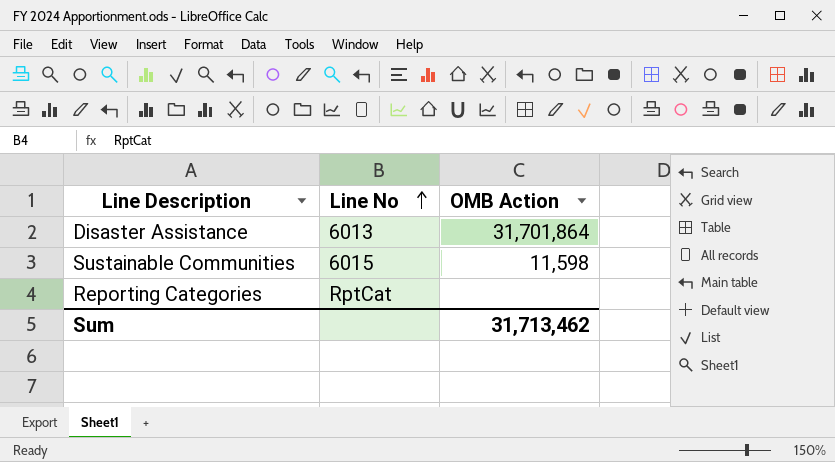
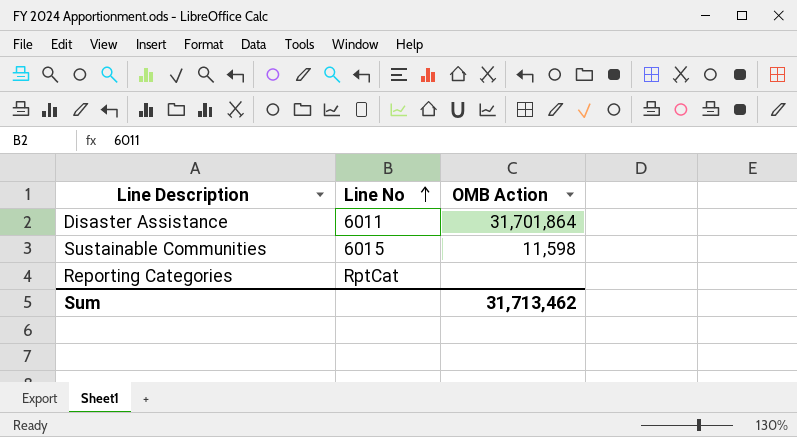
Disaster Assistance | Line No: 6013 -> 6011

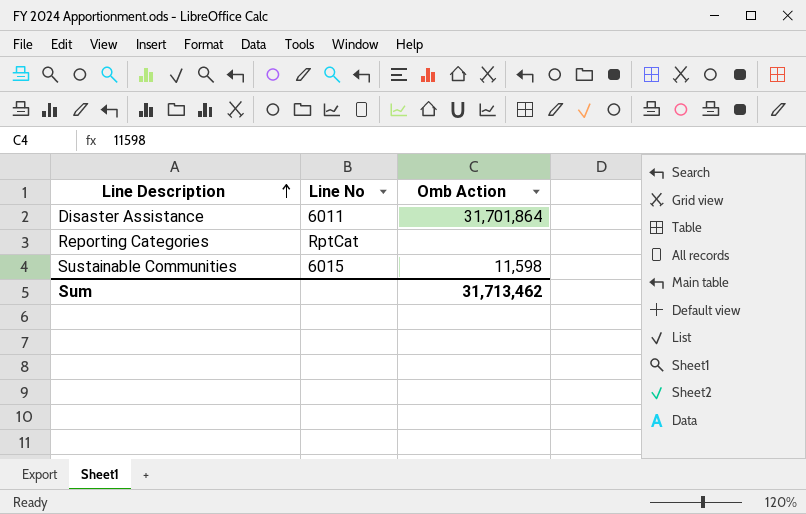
row order: Line No ascending -> Line Description ascending
column name: OMB Action -> Omb Action

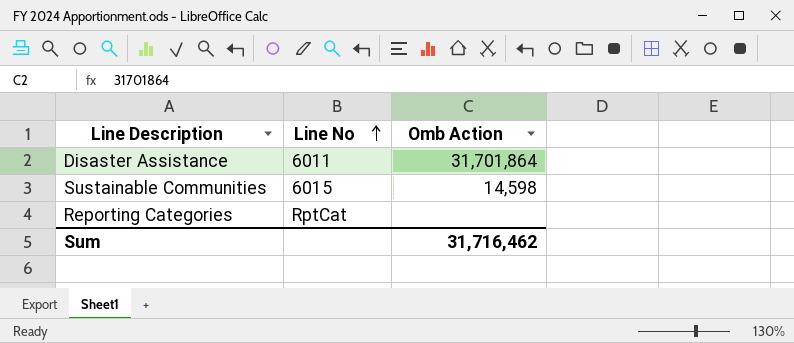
row order: Line Description ascending -> Line No ascending
Sustainable Communities | Omb Action: 11,598 -> 14,598
Sum | Omb Action: 31,713,462 -> 31,716,462

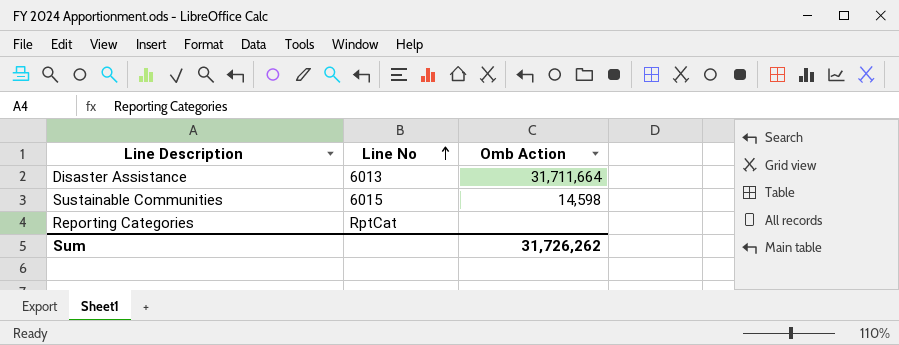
Disaster Assistance | Line No: 6011 -> 6013
Disaster Assistance | Omb Action: 31,701,864 -> 31,711,664
Sum | Omb Action: 31,716,462 -> 31,726,262

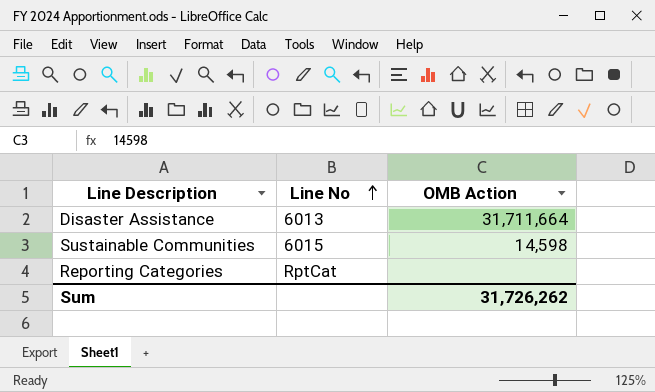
column name: Omb Action -> OMB Action

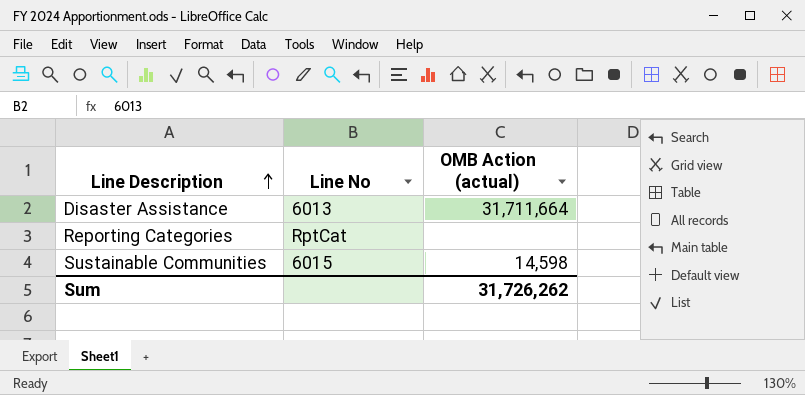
row order: Line No ascending -> Line Description ascending
column name: OMB Action -> OMB Action (actual)

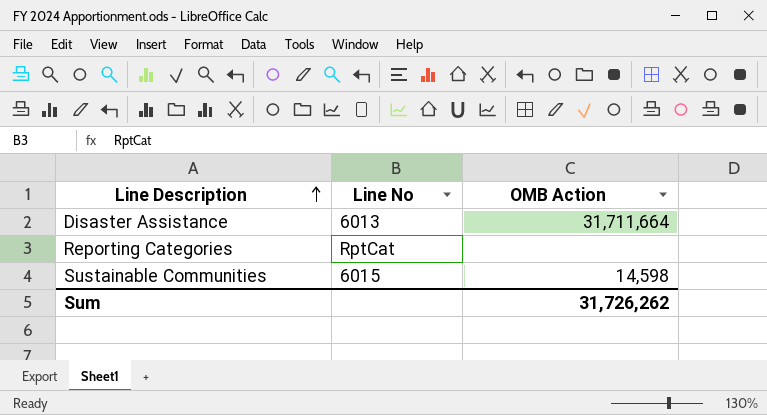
column name: OMB Action (actual) -> OMB Action

